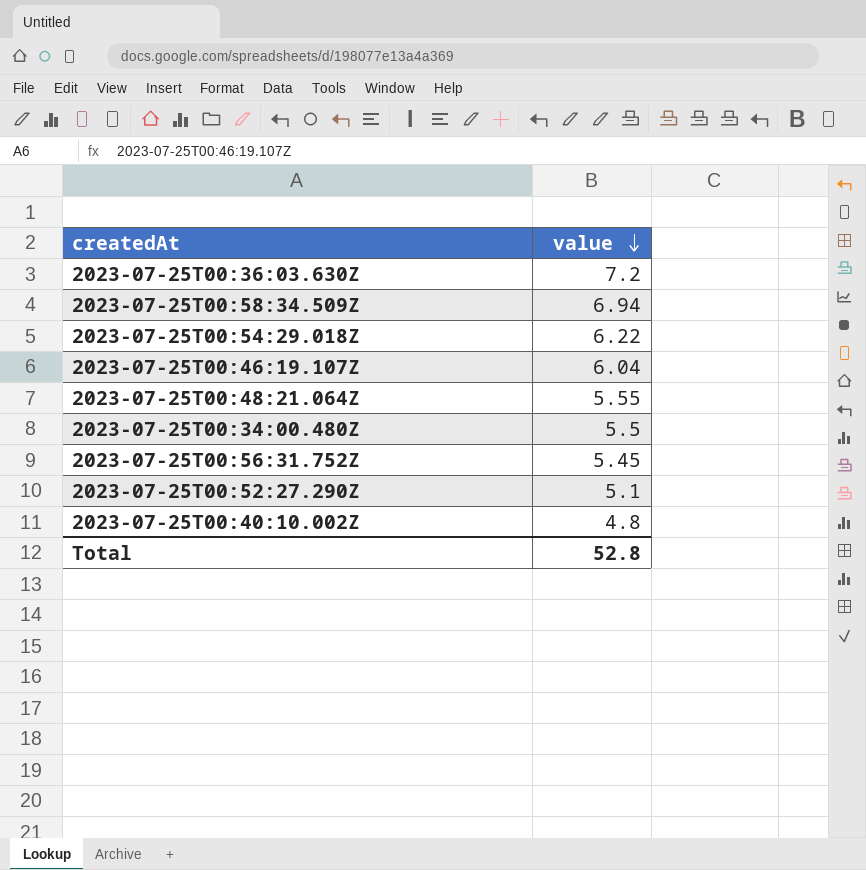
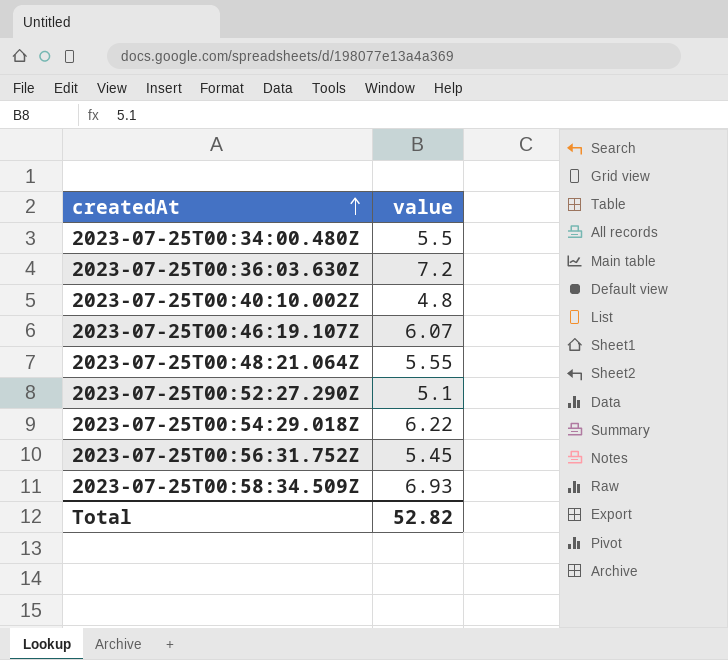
row order: value descending -> createdAt ascending
2023-07-25T00:46:19.107Z | value: 6.04 -> 6.07
2023-07-25T00:58:34.509Z | value: 6.94 -> 6.93
Total | value: 52.8 -> 52.82

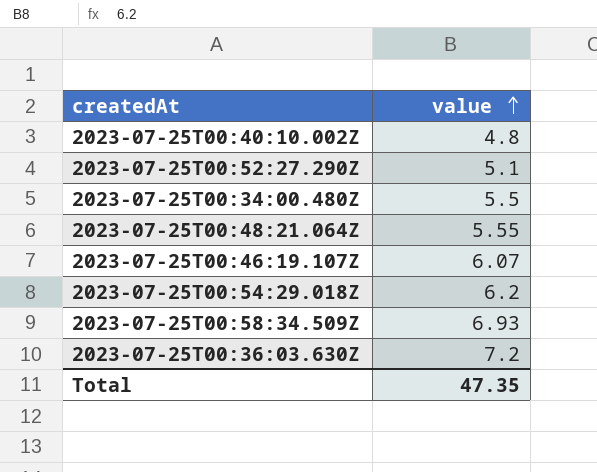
row order: createdAt ascending -> value ascending
row 2023-07-25T00:56:31.752Z: 5.45 -> none
2023-07-25T00:54:29.018Z | value: 6.22 -> 6.2
Total | value: 52.82 -> 47.35

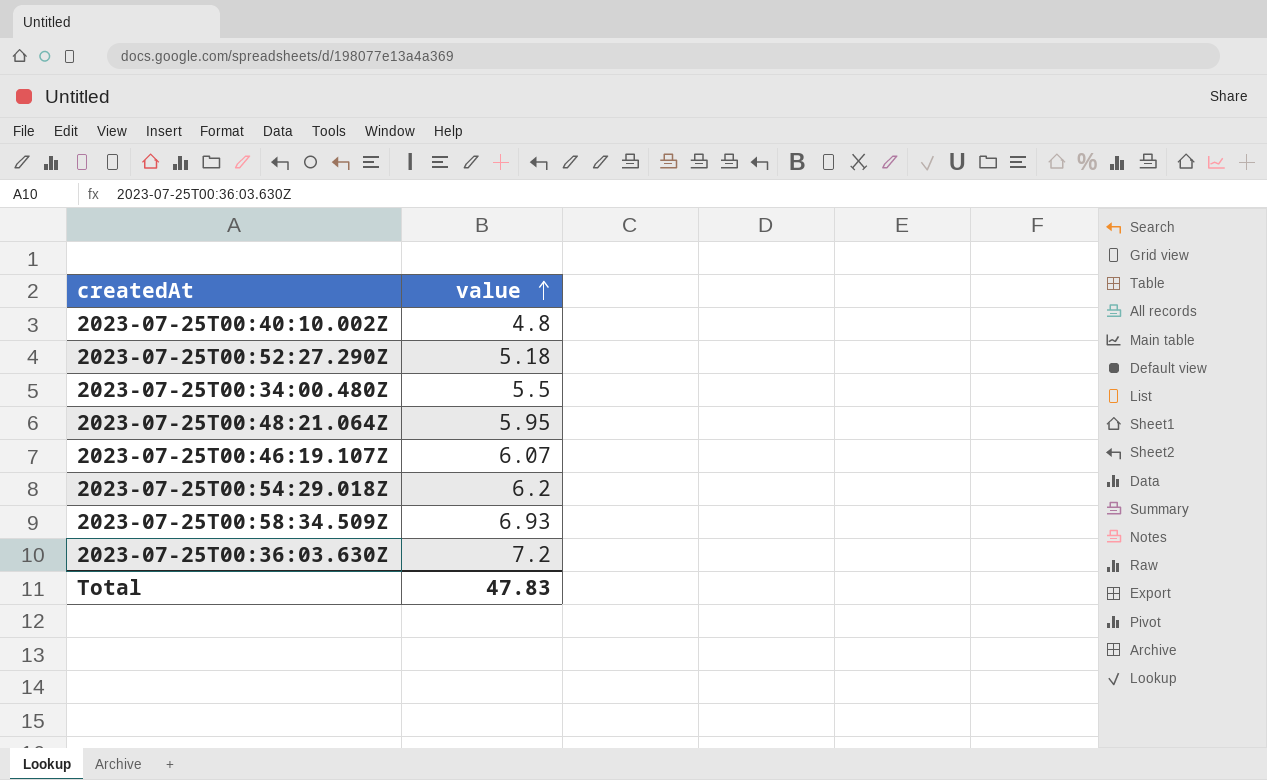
2023-07-25T00:52:27.290Z | value: 5.1 -> 5.18
2023-07-25T00:48:21.064Z | value: 5.55 -> 5.95
Total | value: 47.35 -> 47.83

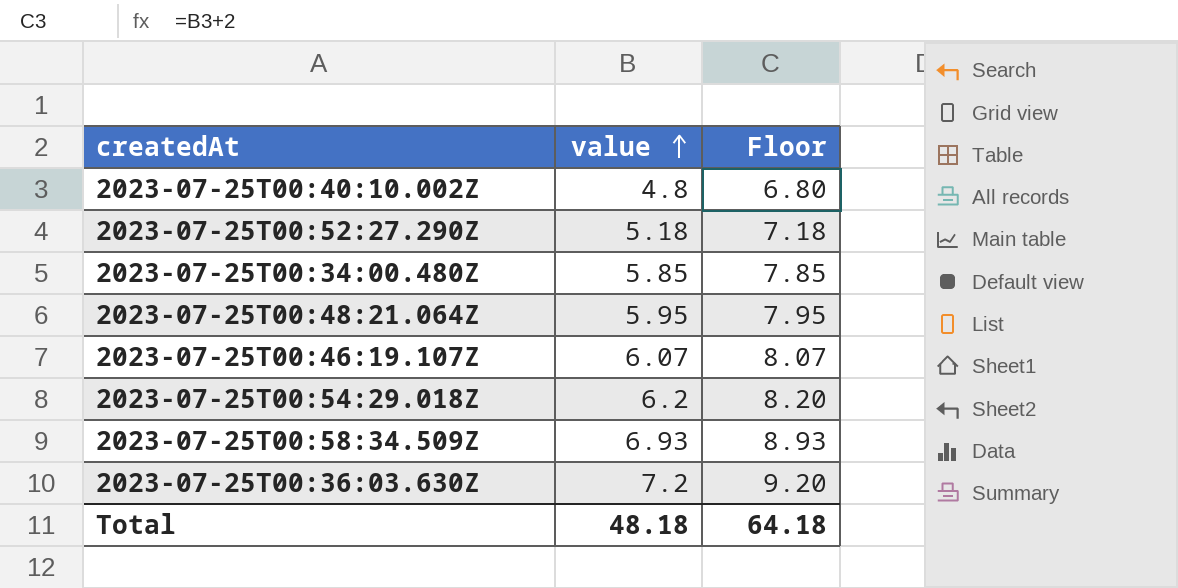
column Floor | formula: none -> [value] + 2
2023-07-25T00:34:00.480Z | value: 5.5 -> 5.85
Total | value: 47.83 -> 48.18

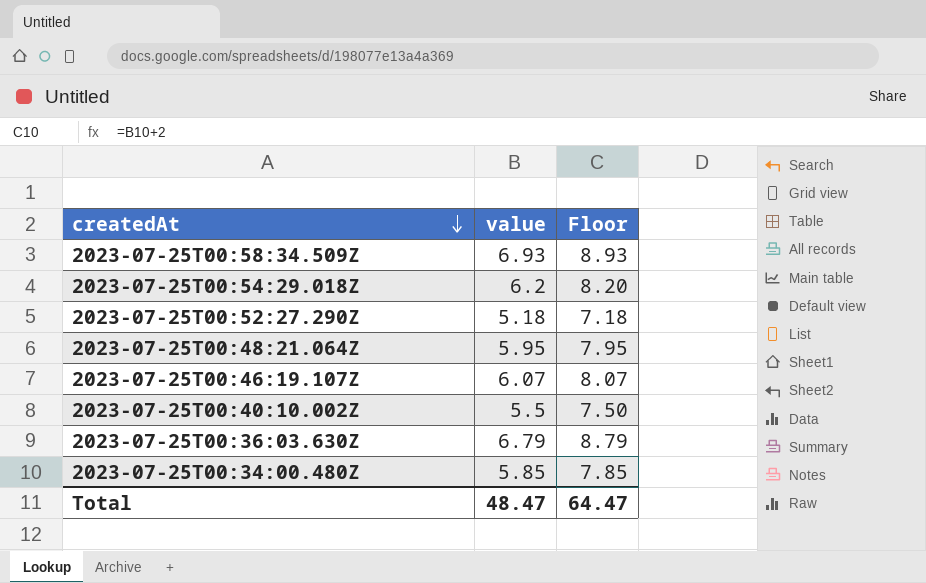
row order: value ascending -> createdAt descending
2023-07-25T00:40:10.002Z | value: 4.8 -> 5.5
2023-07-25T00:40:10.002Z | Floor: 6.80 -> 7.50
2023-07-25T00:36:03.630Z | value: 7.2 -> 6.79
2023-07-25T00:36:03.630Z | Floor: 9.20 -> 8.79
Total | value: 48.18 -> 48.47
Total | Floor: 64.18 -> 64.47

